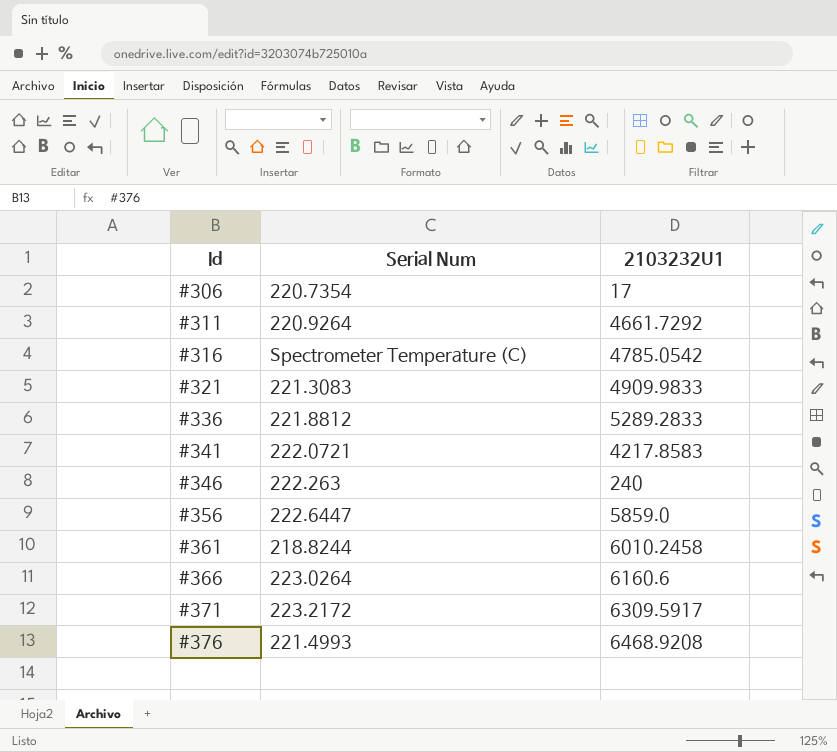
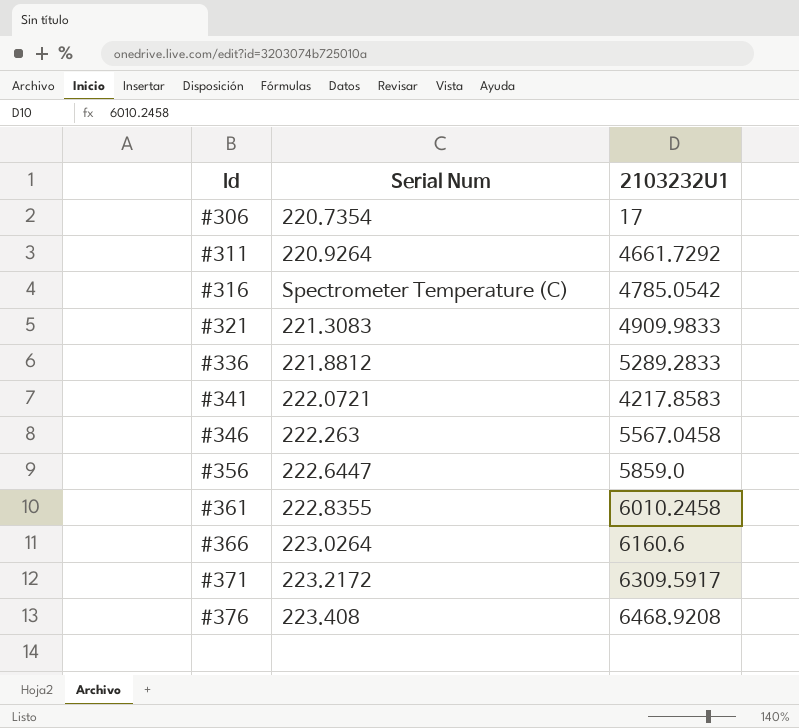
#346 | 2103232U1: 240 -> 5567.0458
#361 | Serial Num: 218.8244 -> 222.8355
#376 | Serial Num: 221.4993 -> 223.408

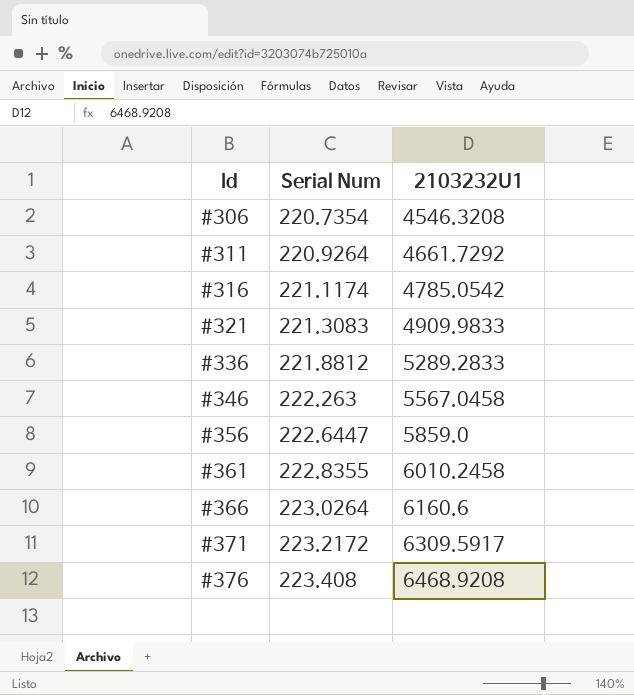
row #341: 222.0721 | 4217.8583 -> none
#306 | 2103232U1: 17 -> 4546.3208
#316 | Serial Num: Spectrometer Temperature (C) -> 221.1174

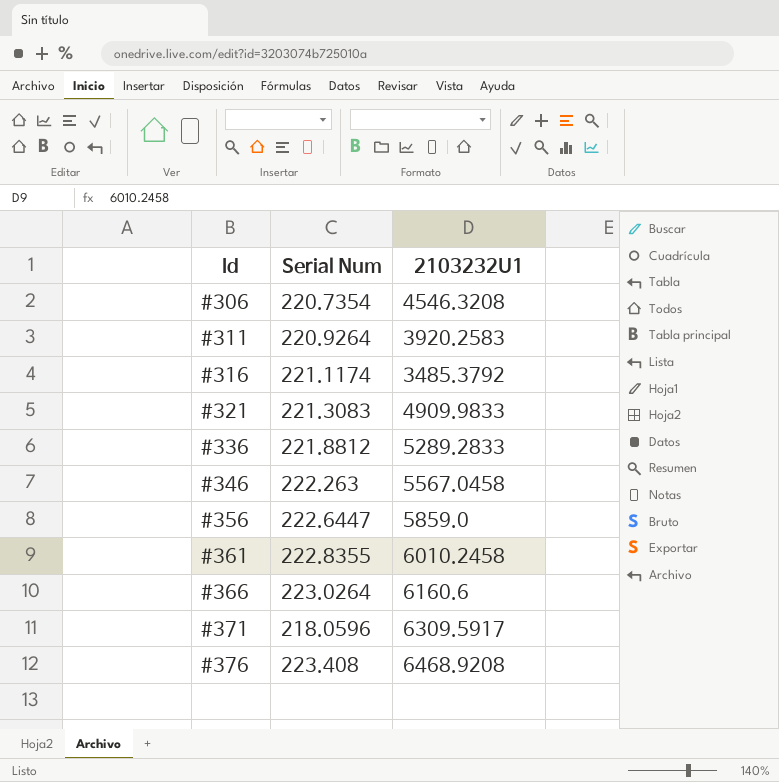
#311 | 2103232U1: 4661.7292 -> 3920.2583
#316 | 2103232U1: 4785.0542 -> 3485.3792
#371 | Serial Num: 223.2172 -> 218.0596

